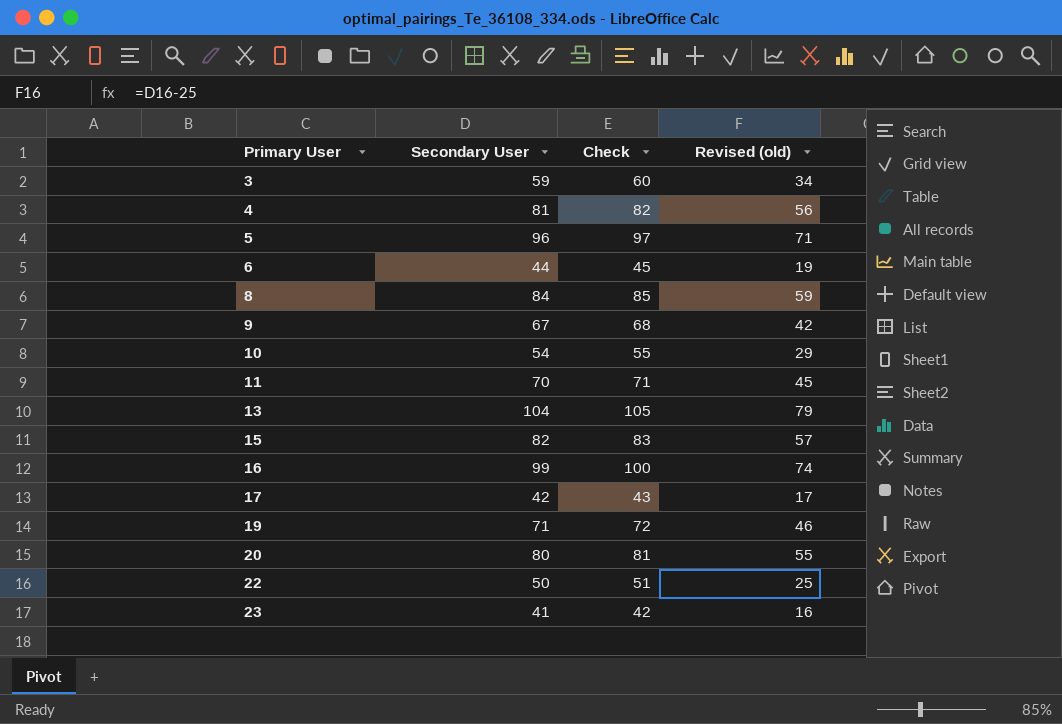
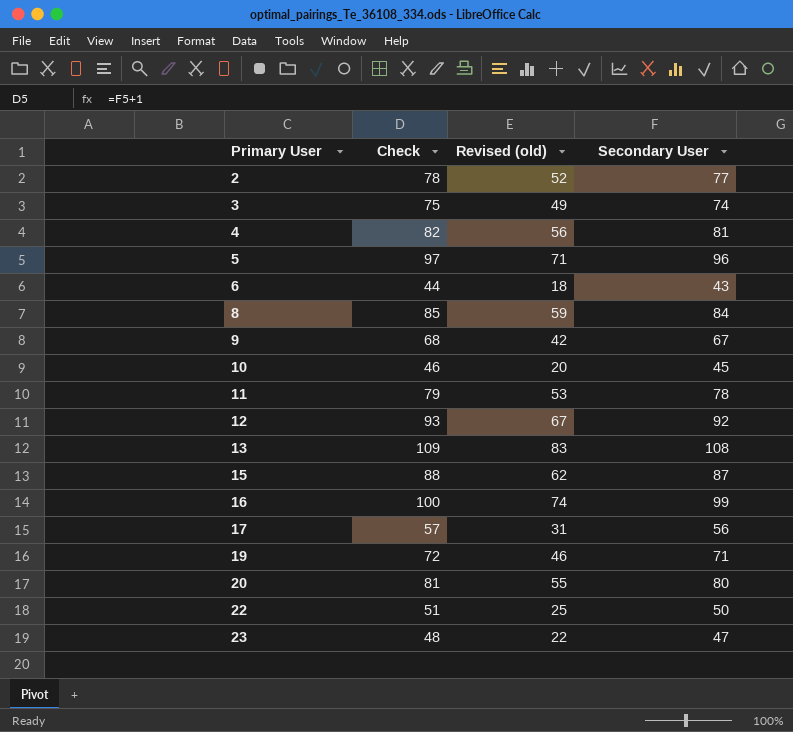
column Secondary User | position: 2 -> 4
row 2: none -> 78 | 52 | 77
3 | Check: 60 -> 75
3 | Revised (old): 34 -> 49
3 | Secondary User: 59 -> 74
6 | Check: 45 -> 44
6 | Revised (old): 19 -> 18
6 | Secondary User: 44 -> 43
10 | Check: 55 -> 46
10 | Revised (old): 29 -> 20
10 | Secondary User: 54 -> 45
11 | Check: 71 -> 79
11 | Revised (old): 45 -> 53
11 | Secondary User: 70 -> 78
row 12: none -> 93 | 67 | 92
13 | Check: 105 -> 109
13 | Revised (old): 79 -> 83
13 | Secondary User: 104 -> 108
15 | Check: 83 -> 88
15 | Revised (old): 57 -> 62
15 | Secondary User: 82 -> 87
17 | Check: 43 -> 57
17 | Revised (old): 17 -> 31
17 | Secondary User: 42 -> 56
23 | Check: 42 -> 48
23 | Revised (old): 16 -> 22
23 | Secondary User: 41 -> 47

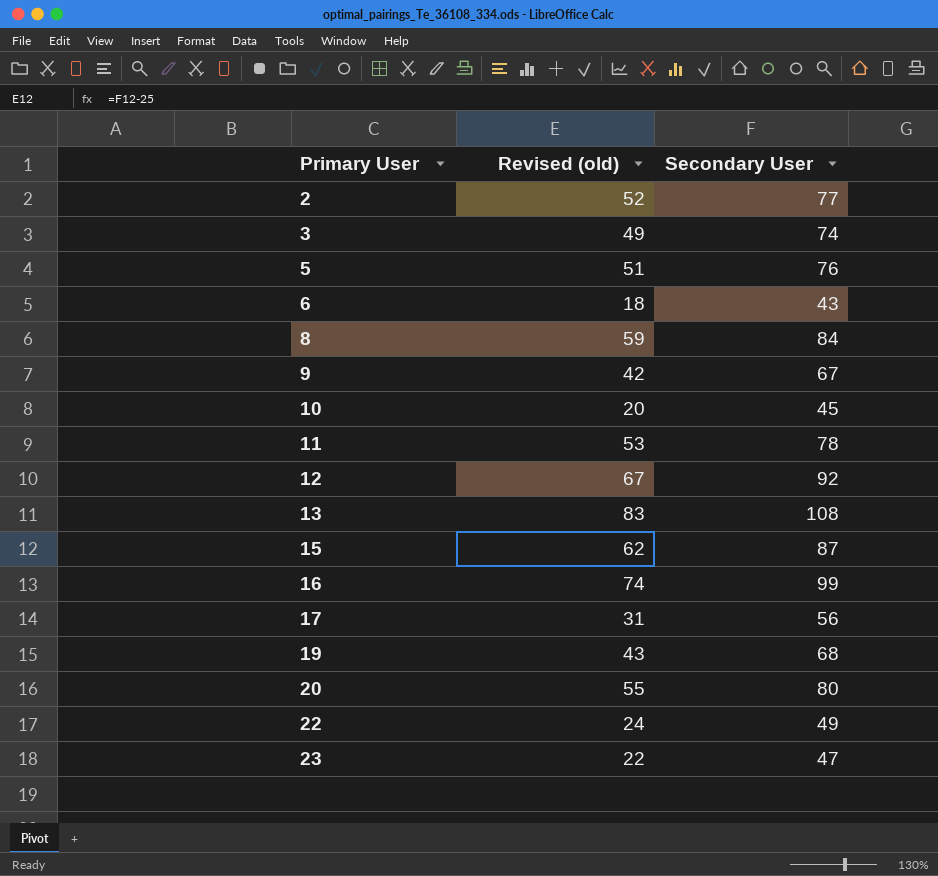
column Check | formula: [Secondary User] + 1 -> none
row 4: 82 | 56 | 81 -> none
5 | Revised (old): 71 -> 51
5 | Secondary User: 96 -> 76
19 | Revised (old): 46 -> 43
19 | Secondary User: 71 -> 68
22 | Revised (old): 25 -> 24
22 | Secondary User: 50 -> 49

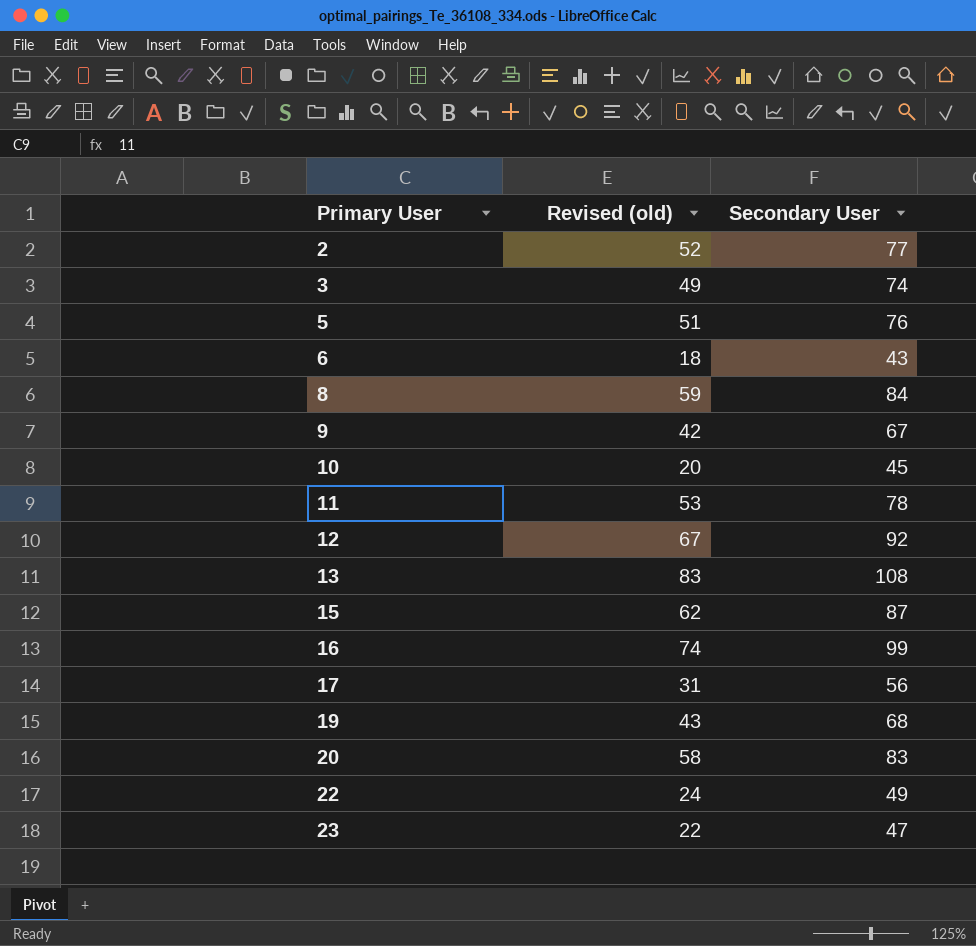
20 | Revised (old): 55 -> 58
20 | Secondary User: 80 -> 83

